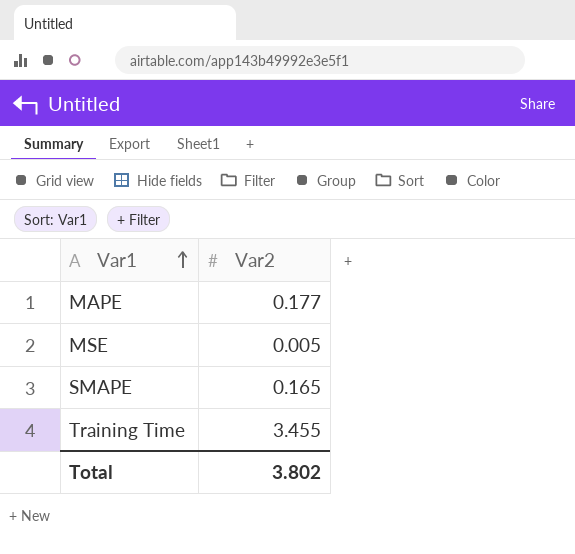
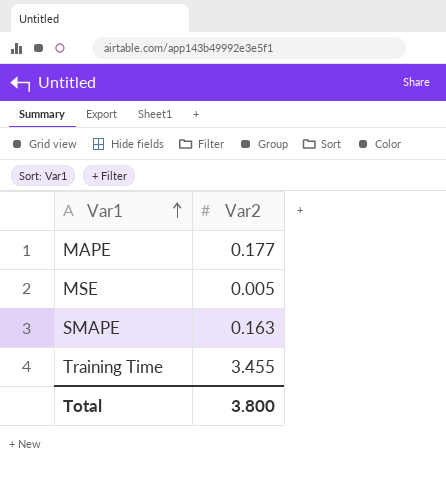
SMAPE | Var2: 0.165 -> 0.163
Total | Var2: 3.802 -> 3.800

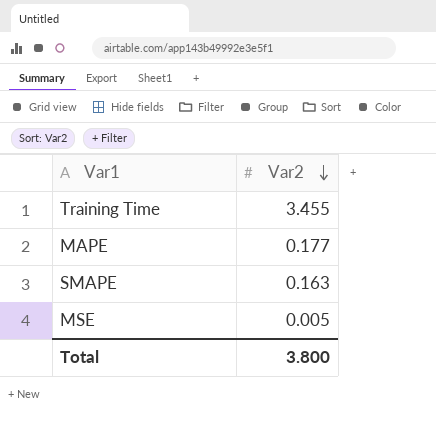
row order: Var1 ascending -> Var2 descending

